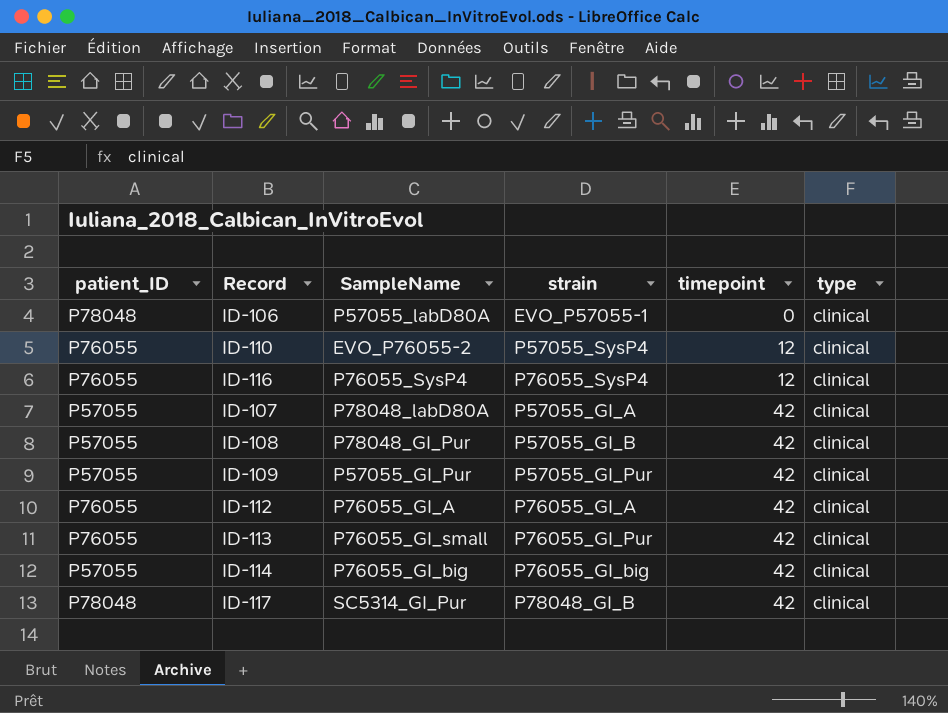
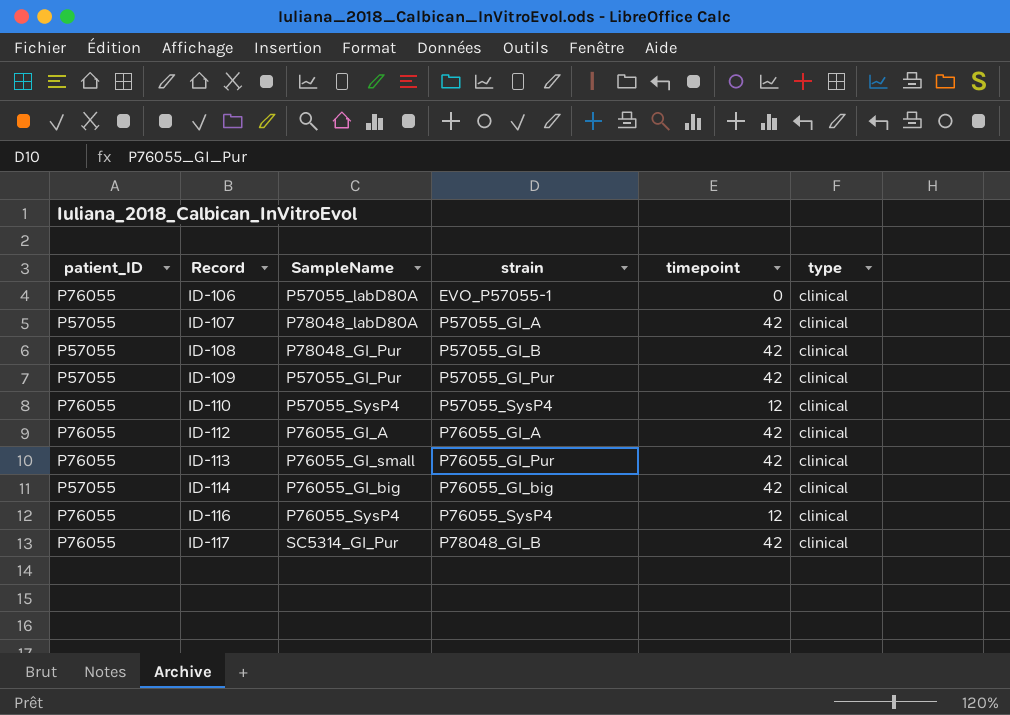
row order: timepoint ascending -> Record ascending
ID-106 | patient_ID: P78048 -> P76055
ID-110 | SampleName: EVO_P76055-2 -> P57055_SysP4
ID-117 | patient_ID: P78048 -> P76055

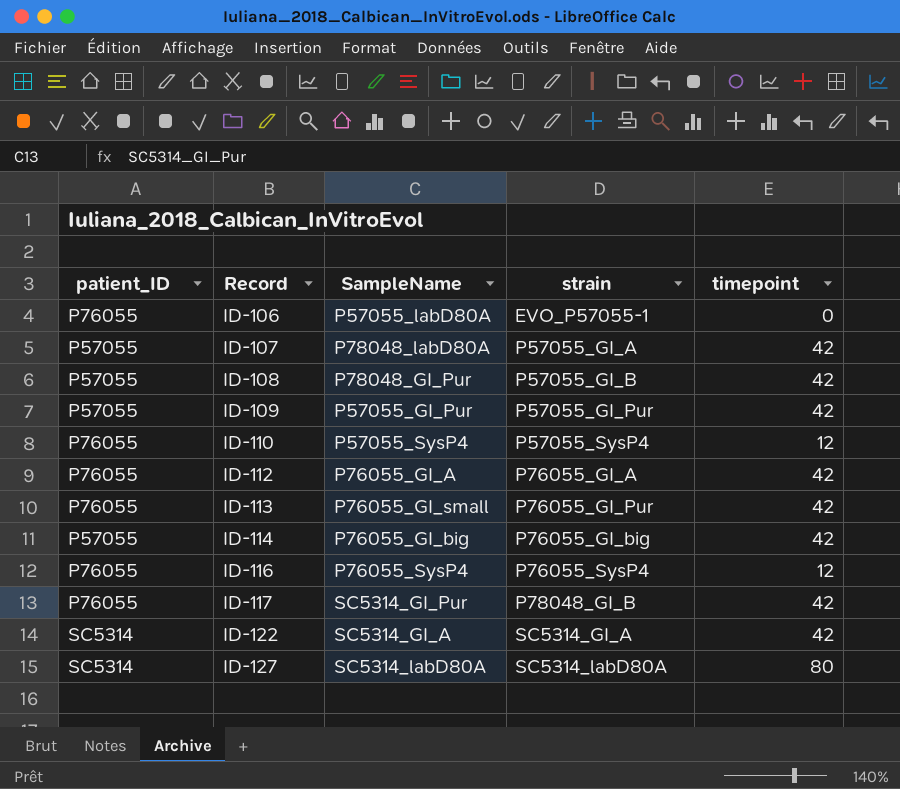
column type | position: 6 -> none
row ID-122: none -> SC5314 | SC5314_GI_A | SC5314_GI_A | 42
row ID-127: none -> SC5314 | SC5314_labD80A | SC5314_labD80A | 80

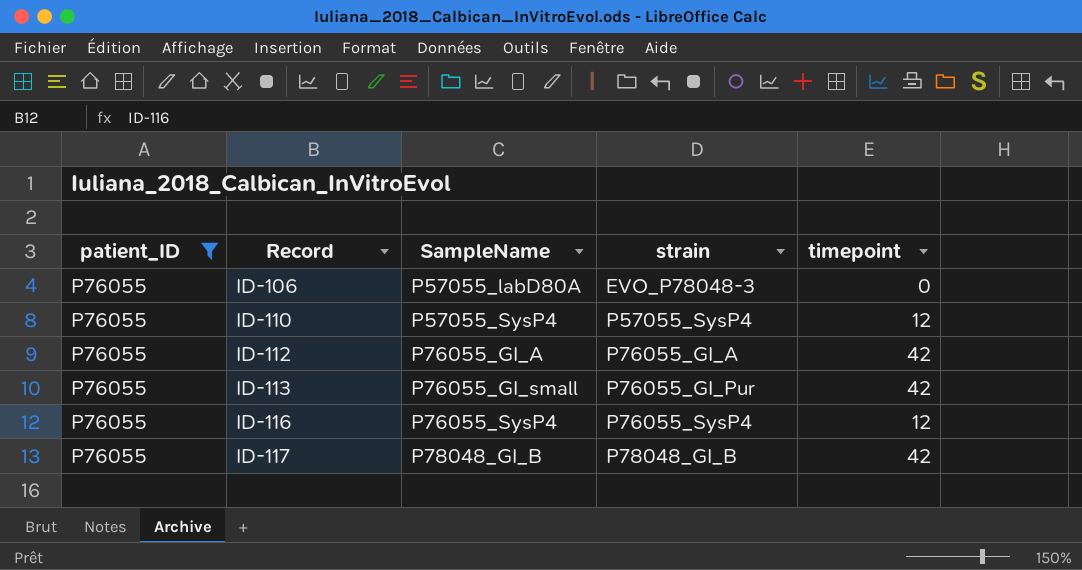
filter: none -> patient_ID = P76055
ID-106 | strain: EVO_P57055-1 -> EVO_P78048-3
ID-117 | SampleName: SC5314_GI_Pur -> P78048_GI_B

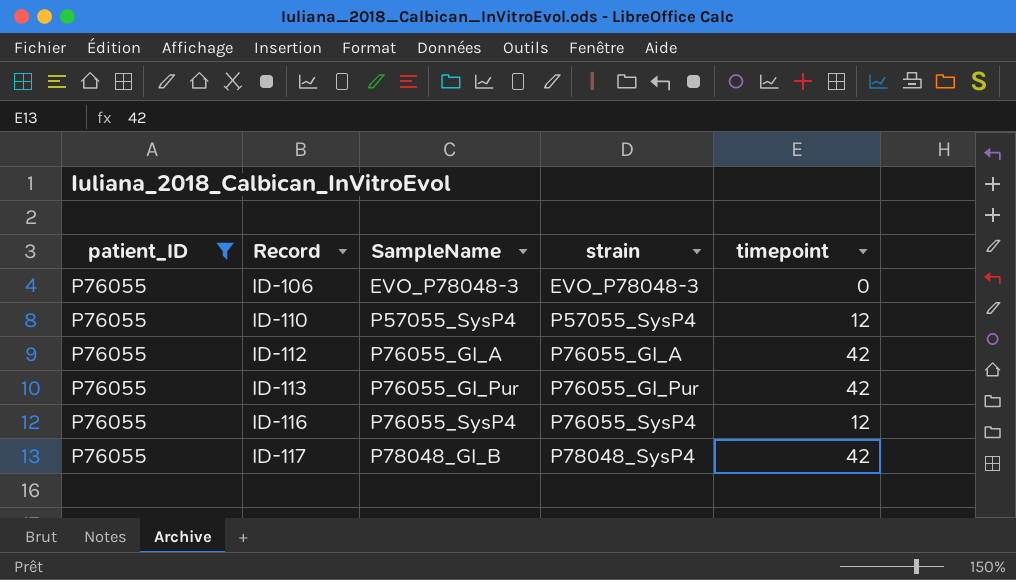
ID-106 | SampleName: P57055_labD80A -> EVO_P78048-3
ID-113 | SampleName: P76055_GI_small -> P76055_GI_Pur
ID-117 | strain: P78048_GI_B -> P78048_SysP4

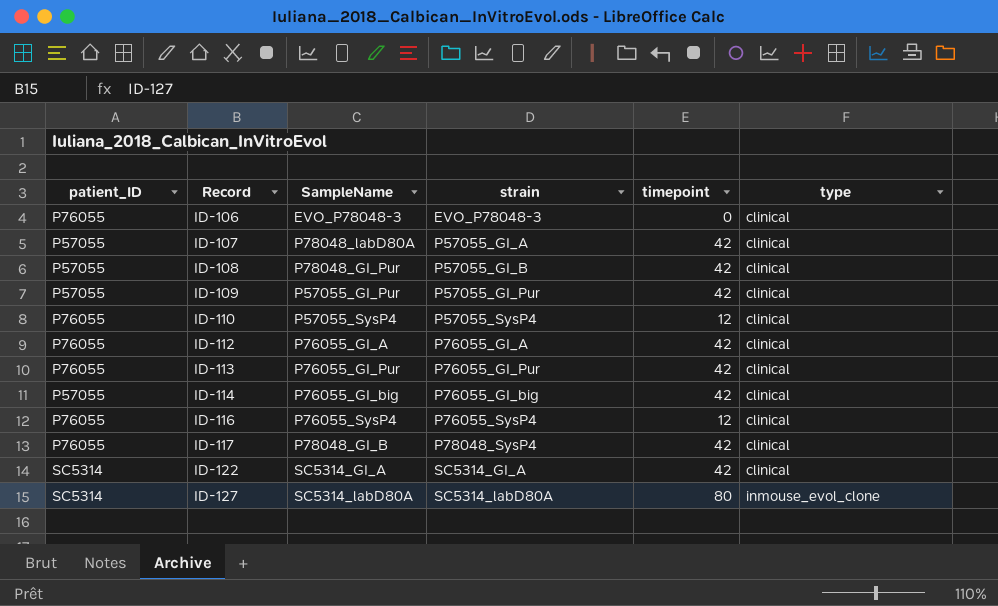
filter: patient_ID = P76055 -> none
column type | position: none -> 6

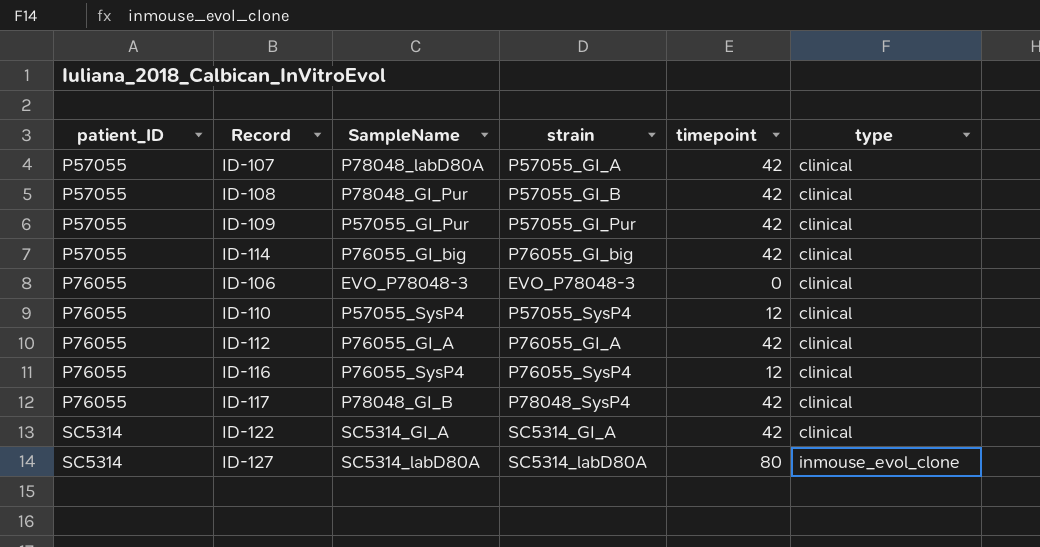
row order: Record ascending -> patient_ID ascending
row ID-113: P76055 | P76055_GI_Pur | P76055_GI_Pur | 42 | clinical -> none

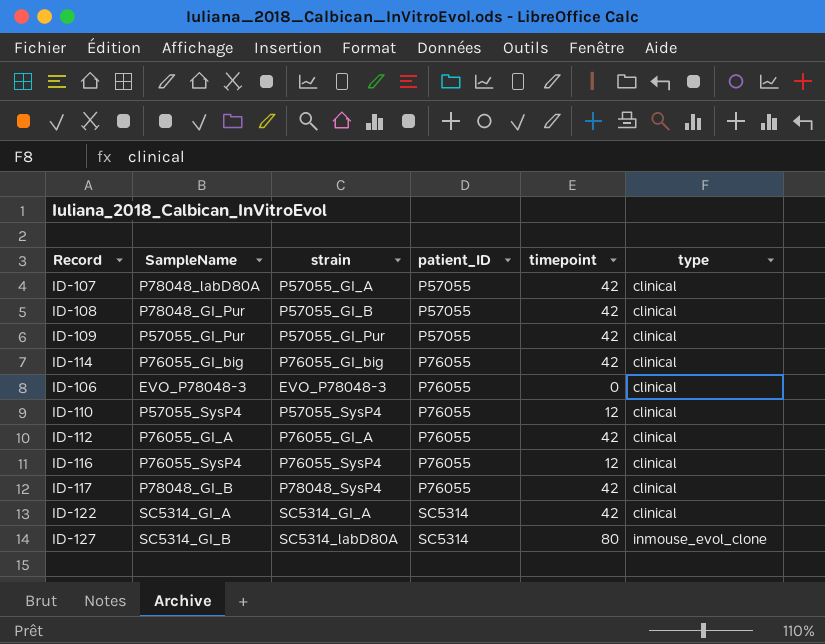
column patient_ID | position: 1 -> 4
ID-114 | patient_ID: P57055 -> P76055
ID-127 | SampleName: SC5314_labD80A -> SC5314_GI_B

